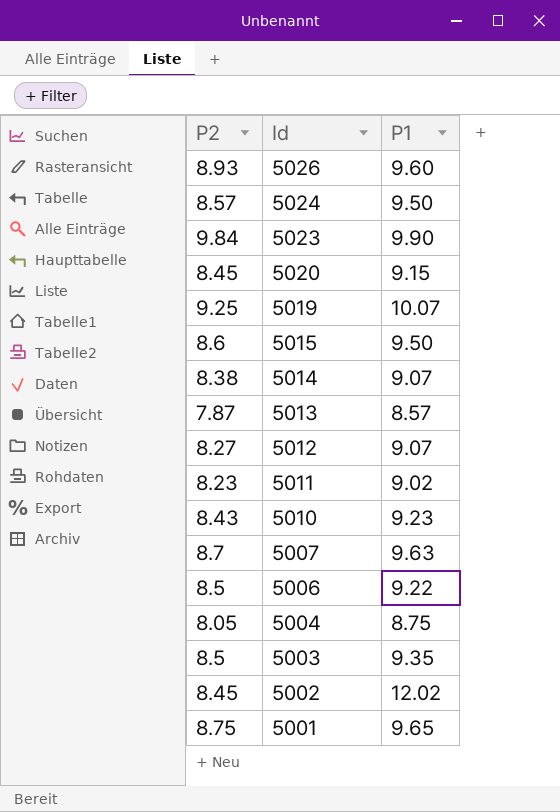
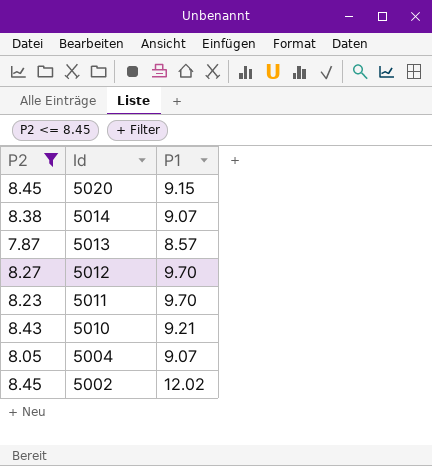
filter: none -> P2 <= 8.45
5012 | P1: 9.07 -> 9.70
5011 | P1: 9.02 -> 9.70
5010 | P1: 9.23 -> 9.21
5004 | P1: 8.75 -> 9.07

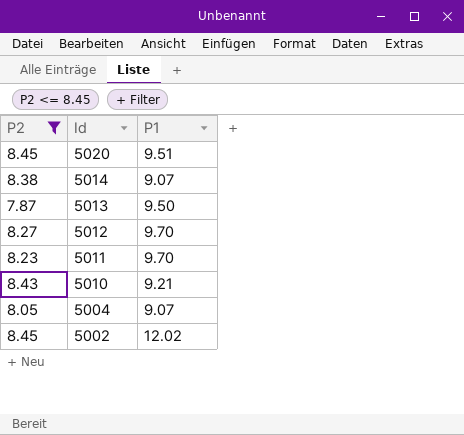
5020 | P1: 9.15 -> 9.51
5013 | P1: 8.57 -> 9.50

